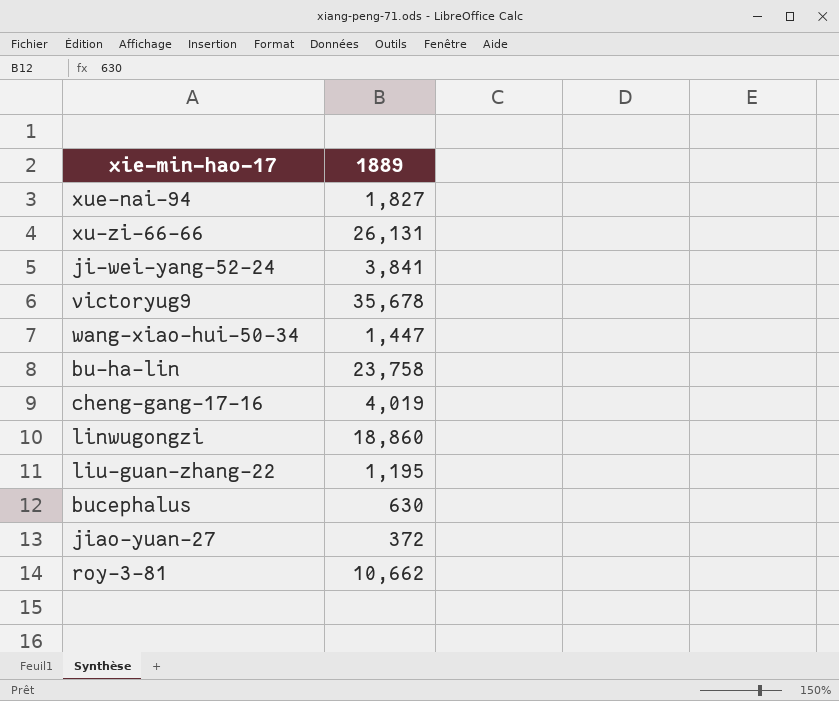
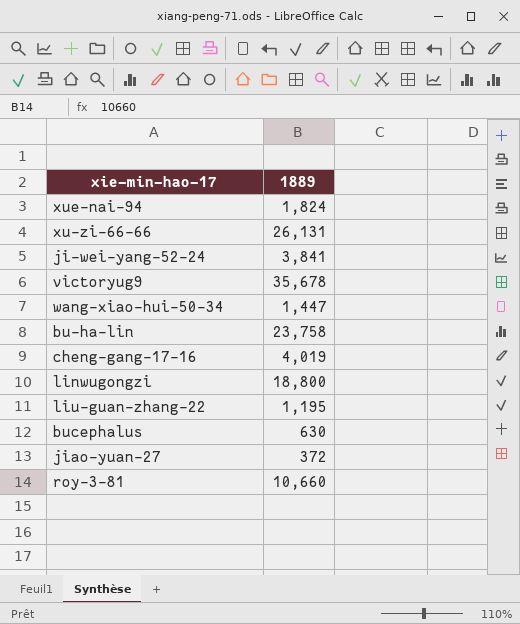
xue-nai-94 | 1889: 1,827 -> 1,824
linwugongzi | 1889: 18,860 -> 18,800
roy-3-81 | 1889: 10,662 -> 10,660

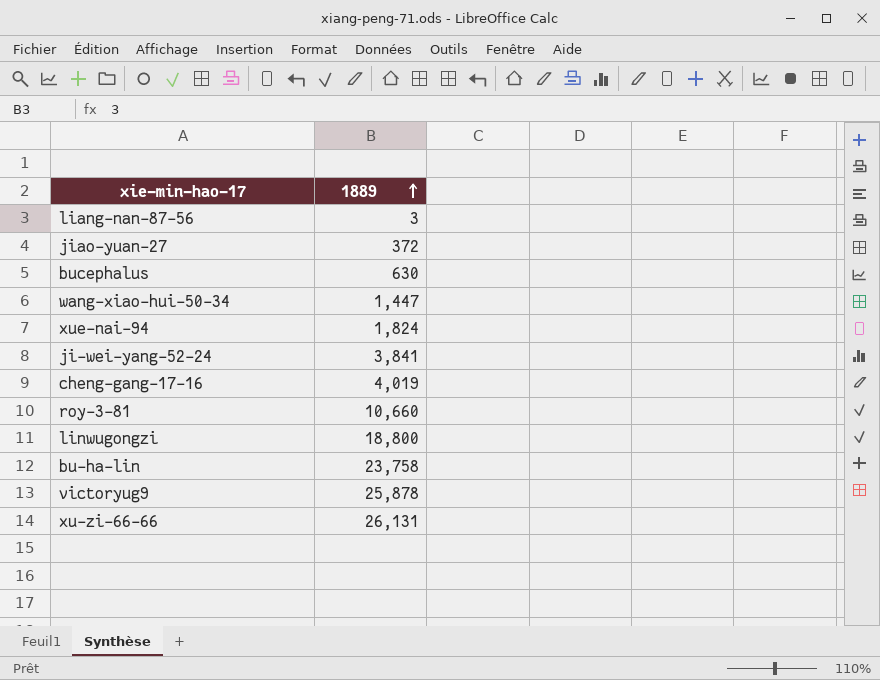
row order: none -> 1889 ascending
row liu-guan-zhang-22: 1,195 -> none
row liang-nan-87-56: none -> 3
victoryug9 | 1889: 35,678 -> 25,878

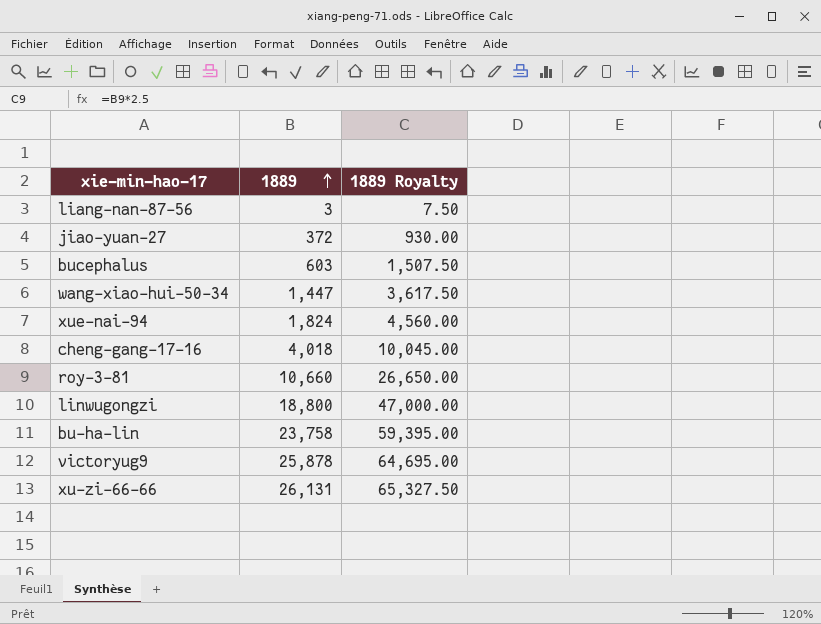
column 1889 Royalty | formula: none -> [1889] * 2.5
row ji-wei-yang-52-24: 3,841 -> none
bucephalus | 1889: 630 -> 603
cheng-gang-17-16 | 1889: 4,019 -> 4,018

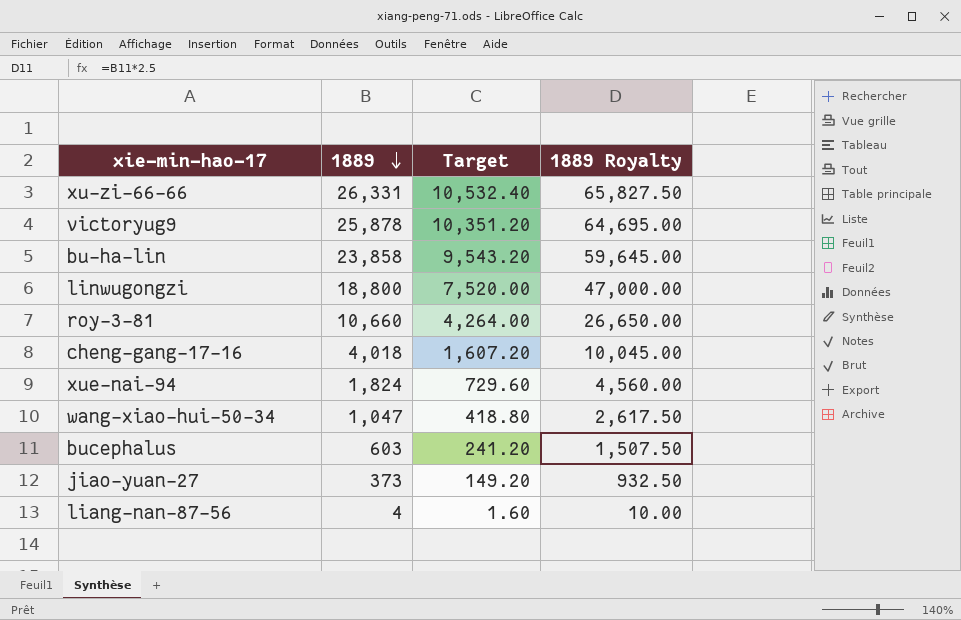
row order: 1889 ascending -> 1889 descending
column Target | formula: none -> [1889] * 0.4
xu-zi-66-66 | 1889: 26,131 -> 26,331
xu-zi-66-66 | 1889 Royalty: 65,327.50 -> 65,827.50
bu-ha-lin | 1889: 23,758 -> 23,858
bu-ha-lin | 1889 Royalty: 59,395.00 -> 59,645.00
wang-xiao-hui-50-34 | 1889: 1,447 -> 1,047
wang-xiao-hui-50-34 | 1889 Royalty: 3,617.50 -> 2,617.50
jiao-yuan-27 | 1889: 372 -> 373
jiao-yuan-27 | 1889 Royalty: 930.00 -> 932.50
liang-nan-87-56 | 1889: 3 -> 4
liang-nan-87-56 | 1889 Royalty: 7.50 -> 10.00

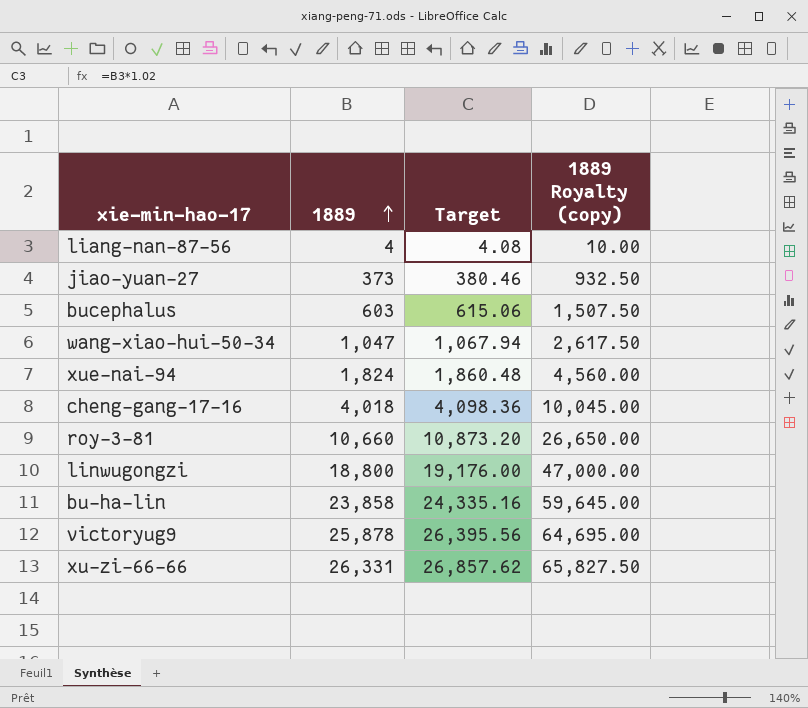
row order: 1889 descending -> 1889 ascending
column Target | formula: [1889] * 0.4 -> [1889] * 1.02
column name: 1889 Royalty -> 1889 Royalty (copy)

